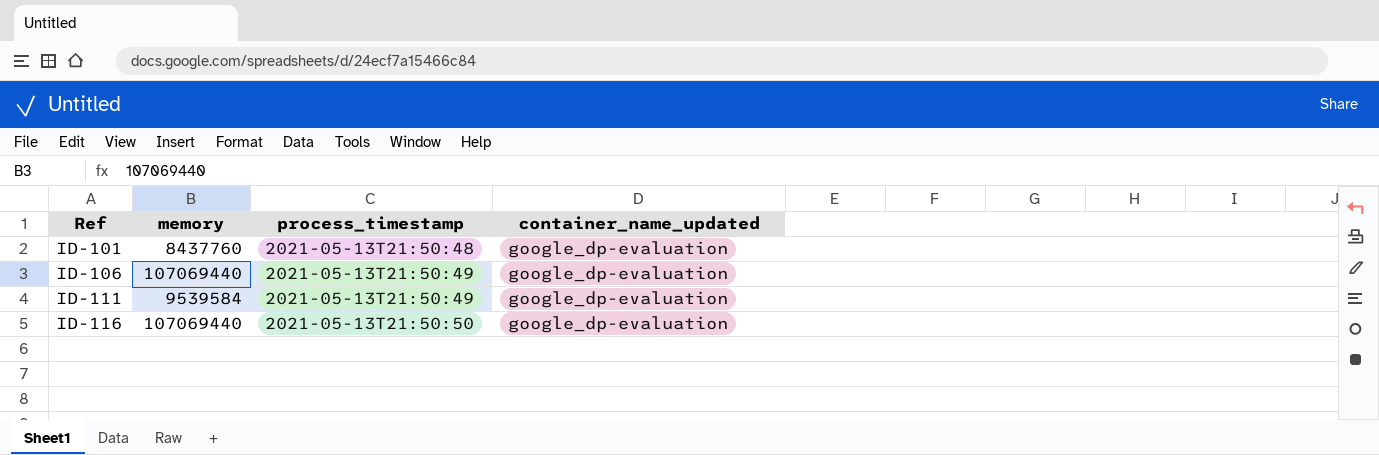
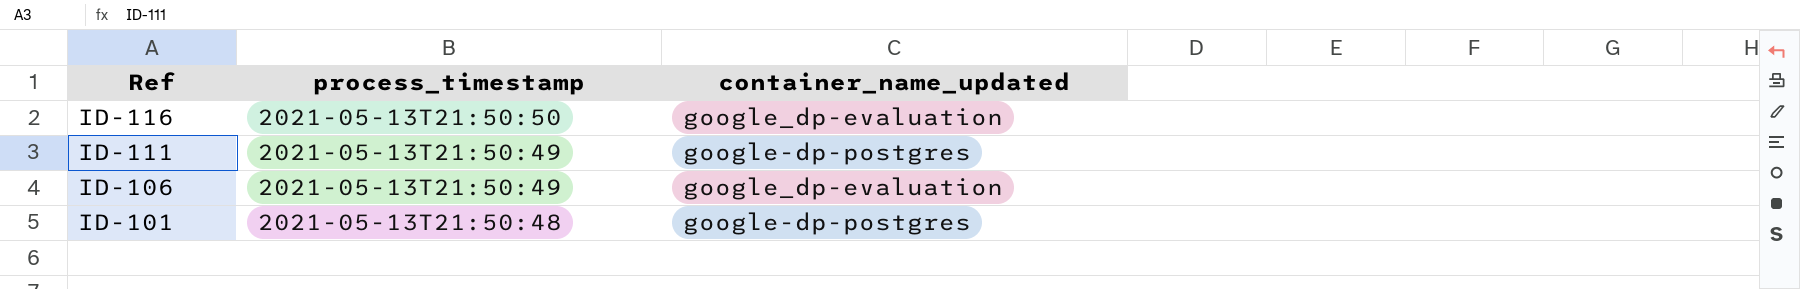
row order: Ref ascending -> Ref descending
column memory | position: 2 -> none
ID-111 | container_name_updated: google_dp-evaluation -> google-dp-postgres
ID-101 | container_name_updated: google_dp-evaluation -> google-dp-postgres

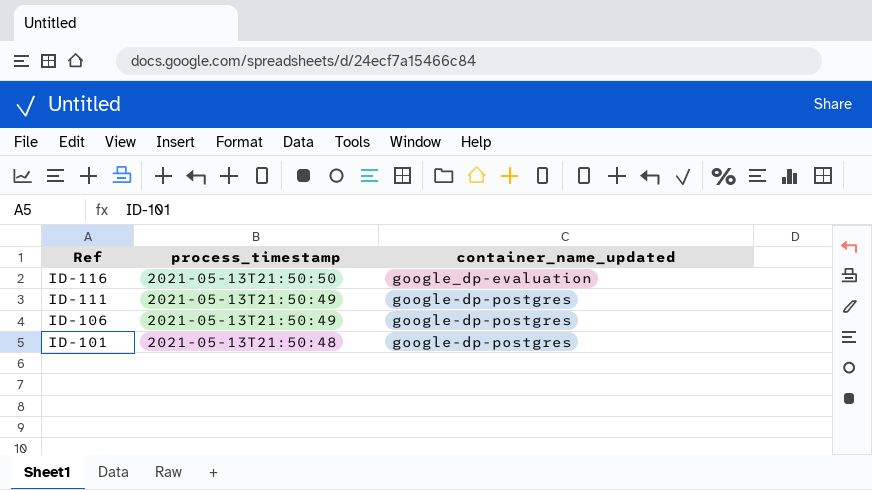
ID-106 | container_name_updated: google_dp-evaluation -> google-dp-postgres

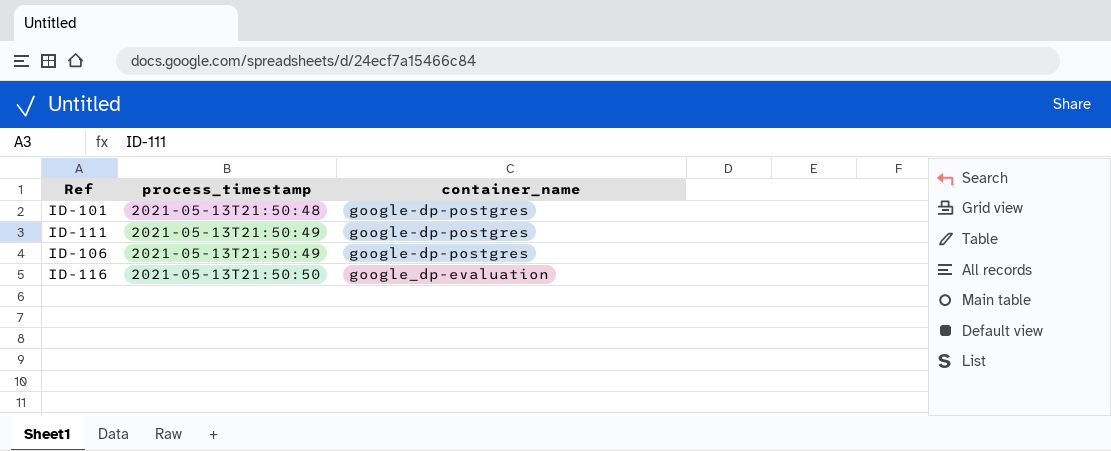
row order: Ref descending -> process_timestamp ascending
column name: container_name_updated -> container_name

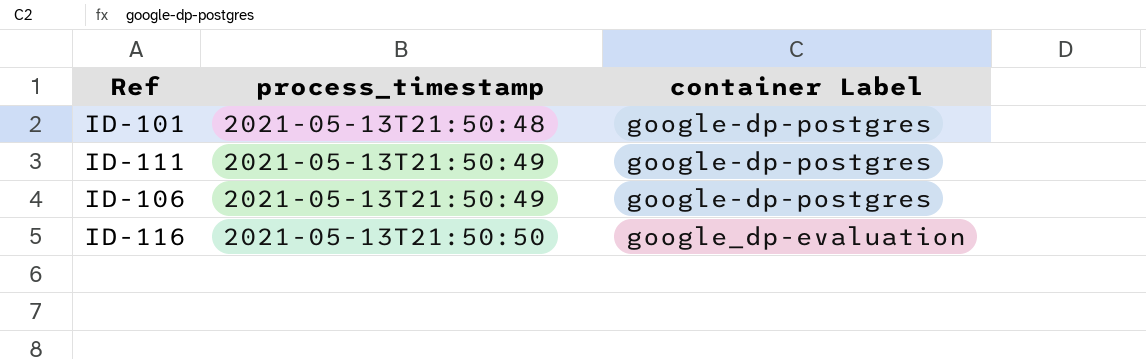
column name: container_name -> container Label

